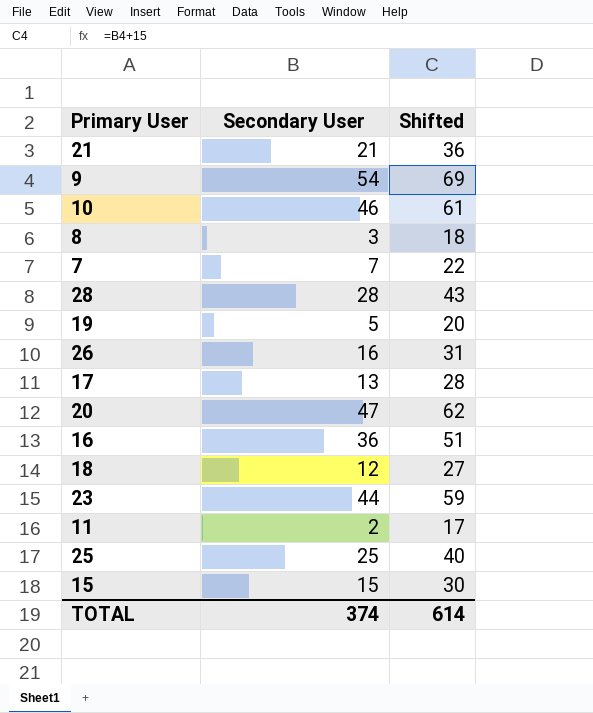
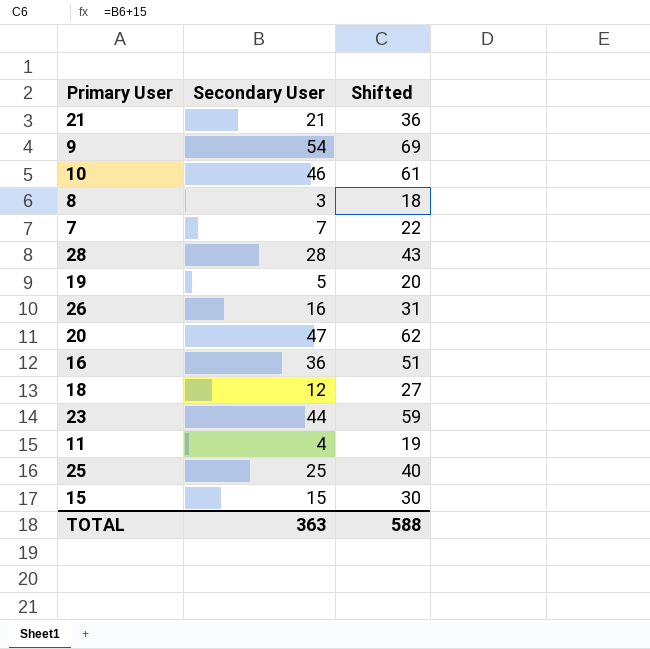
row 17: 13 | 28 -> none
11 | Secondary User: 2 -> 4
11 | Shifted: 17 -> 19
TOTAL | Secondary User: 374 -> 363
TOTAL | Shifted: 614 -> 588

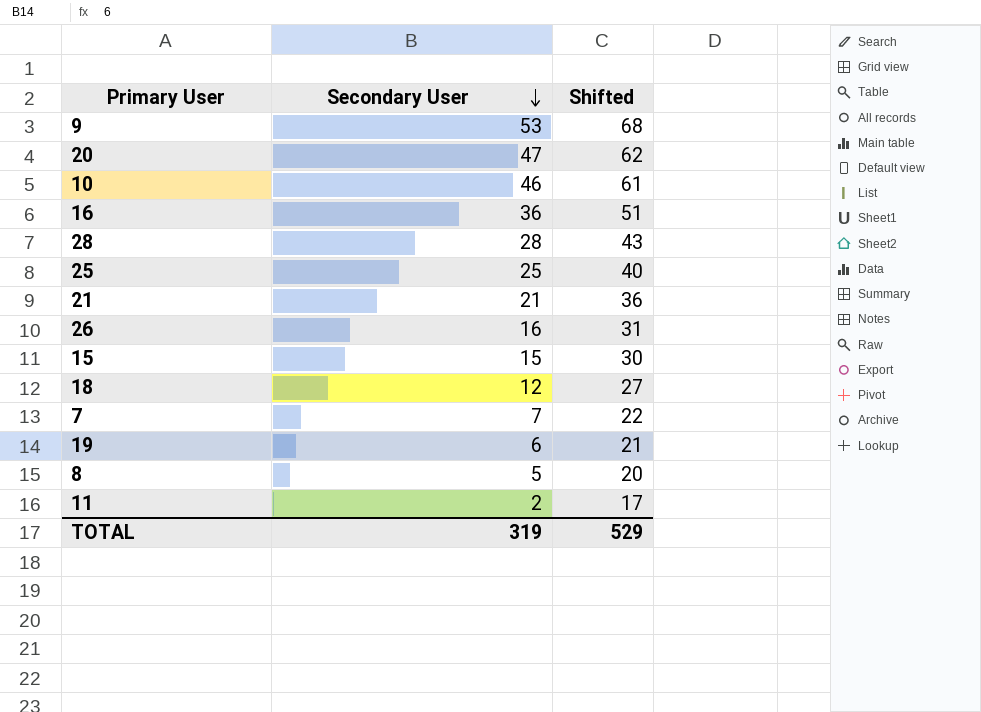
row order: none -> Secondary User descending
row 23: 44 | 59 -> none
9 | Secondary User: 54 -> 53
9 | Shifted: 69 -> 68
19 | Secondary User: 5 -> 6
19 | Shifted: 20 -> 21
8 | Secondary User: 3 -> 5
8 | Shifted: 18 -> 20
11 | Secondary User: 4 -> 2
11 | Shifted: 19 -> 17
TOTAL | Secondary User: 363 -> 319
TOTAL | Shifted: 588 -> 529

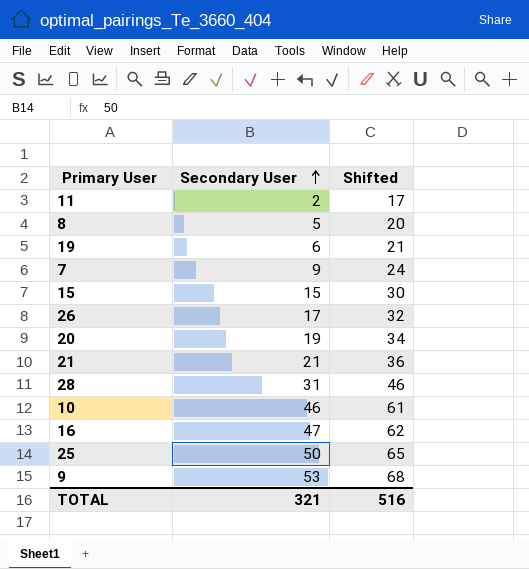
row order: Secondary User descending -> Secondary User ascending
row 18: 12 | 27 -> none
7 | Secondary User: 7 -> 9
7 | Shifted: 22 -> 24
26 | Secondary User: 16 -> 17
26 | Shifted: 31 -> 32
20 | Secondary User: 47 -> 19
20 | Shifted: 62 -> 34
28 | Secondary User: 28 -> 31
28 | Shifted: 43 -> 46
16 | Secondary User: 36 -> 47
16 | Shifted: 51 -> 62
25 | Secondary User: 25 -> 50
25 | Shifted: 40 -> 65
TOTAL | Secondary User: 319 -> 321
TOTAL | Shifted: 529 -> 516

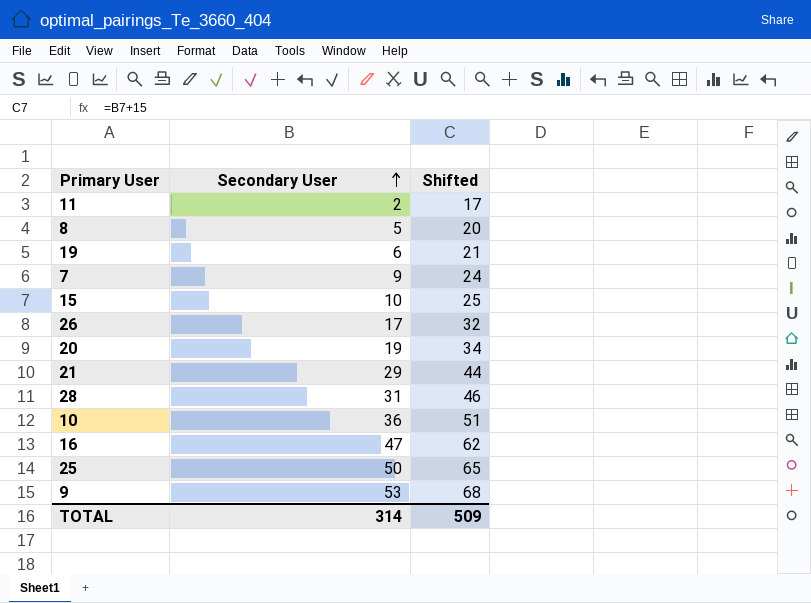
15 | Secondary User: 15 -> 10
15 | Shifted: 30 -> 25
21 | Secondary User: 21 -> 29
21 | Shifted: 36 -> 44
10 | Secondary User: 46 -> 36
10 | Shifted: 61 -> 51
TOTAL | Secondary User: 321 -> 314
TOTAL | Shifted: 516 -> 509

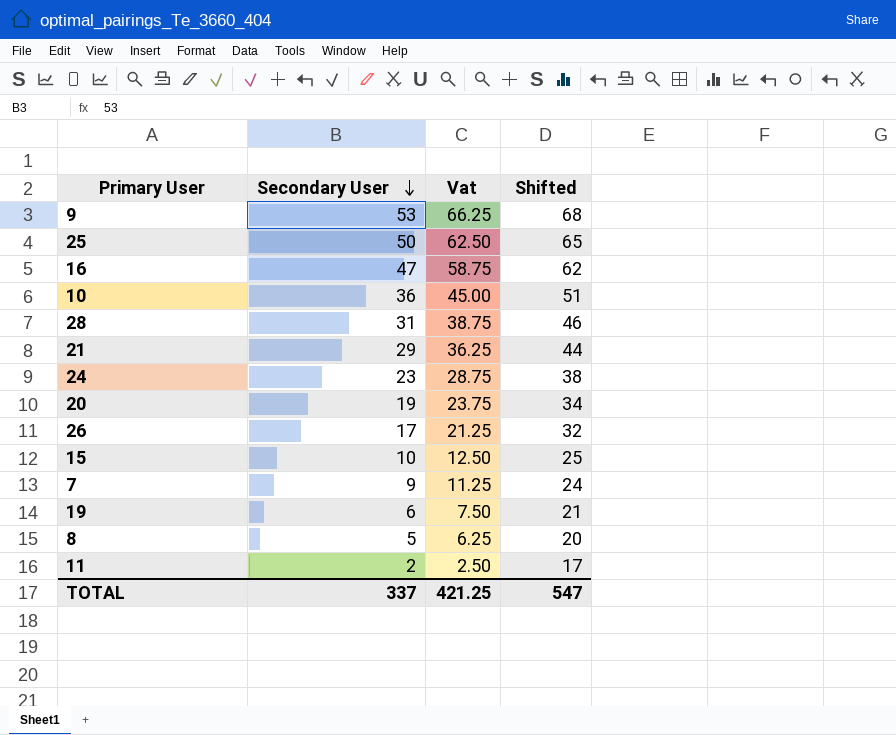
row order: Secondary User ascending -> Secondary User descending
column Vat | formula: none -> [Secondary User] * 1.25
row 24: none -> 23 | 28.75 | 38
TOTAL | Secondary User: 314 -> 337
TOTAL | Shifted: 509 -> 547

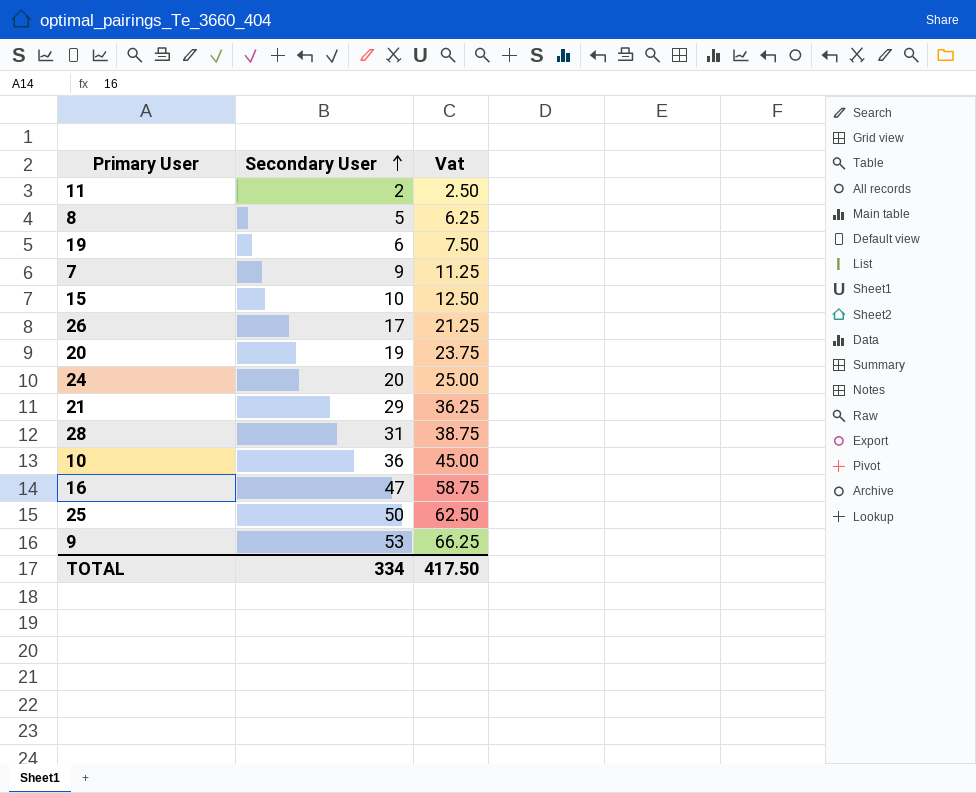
row order: Secondary User descending -> Secondary User ascending
column Shifted | formula: [Secondary User] + 15 -> none
24 | Secondary User: 23 -> 20
24 | Vat: 28.75 -> 25.00
TOTAL | Secondary User: 337 -> 334
TOTAL | Vat: 421.25 -> 417.50

